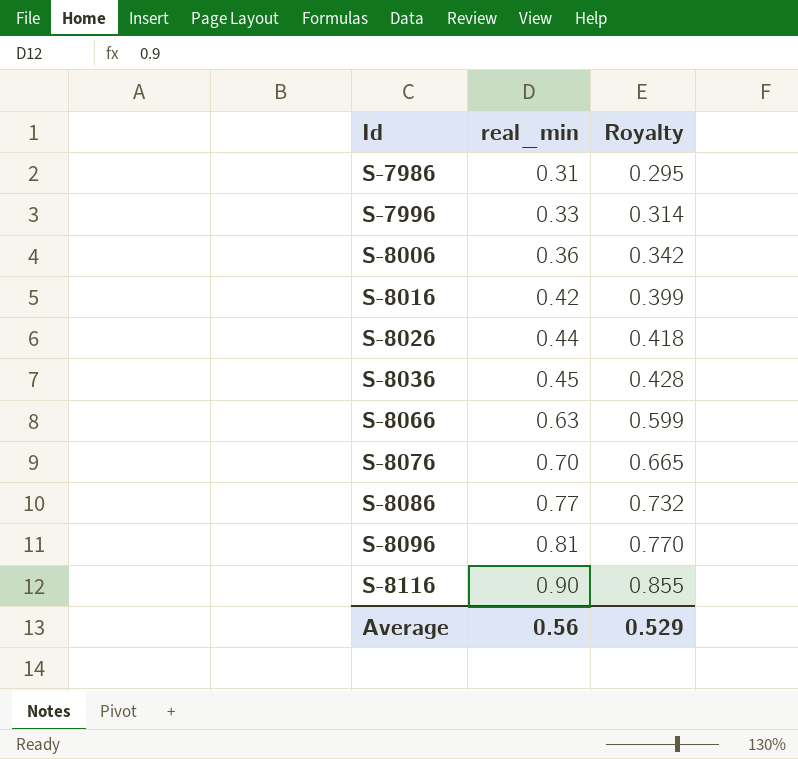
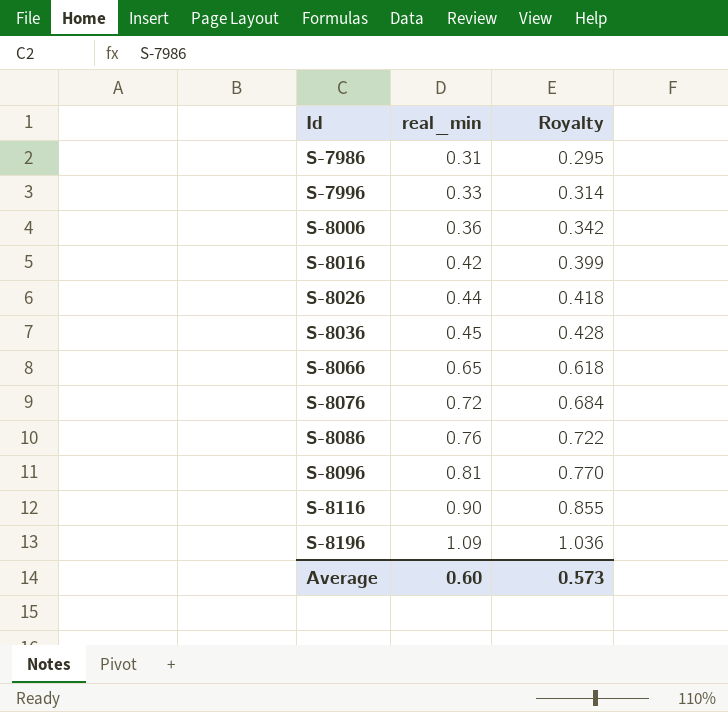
S-8066 | real_min: 0.63 -> 0.65
S-8066 | Royalty: 0.599 -> 0.618
S-8076 | real_min: 0.70 -> 0.72
S-8076 | Royalty: 0.665 -> 0.684
S-8086 | real_min: 0.77 -> 0.76
S-8086 | Royalty: 0.732 -> 0.722
row S-8196: none -> 1.09 | 1.036
Average | real_min: 0.56 -> 0.60
Average | Royalty: 0.529 -> 0.573

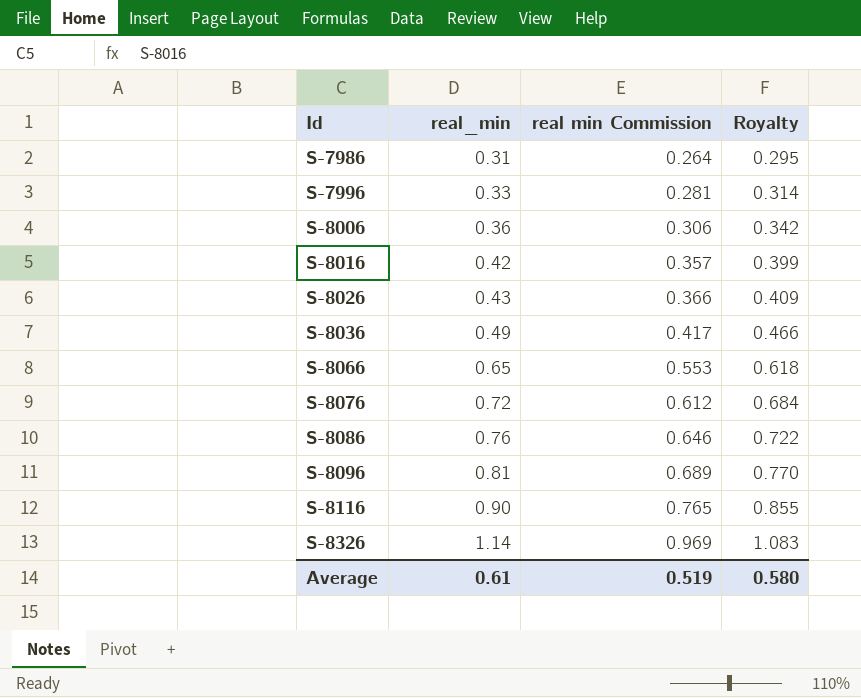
column real min Commission | formula: none -> [real_min] * 0.85
row S-8196: 1.09 | 1.036 -> none
S-8026 | real_min: 0.44 -> 0.43
S-8026 | Royalty: 0.418 -> 0.409
S-8036 | real_min: 0.45 -> 0.49
S-8036 | Royalty: 0.428 -> 0.466
row S-8326: none -> 1.14 | 0.969 | 1.083
Average | real_min: 0.60 -> 0.61
Average | Royalty: 0.573 -> 0.580

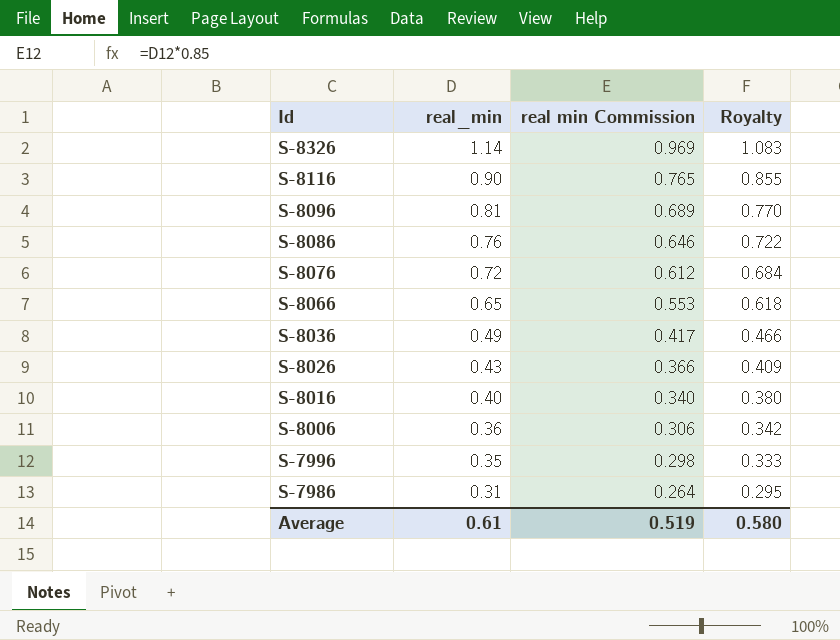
row order: Id ascending -> Id descending
S-8016 | real_min: 0.42 -> 0.40
S-8016 | real min Commission: 0.357 -> 0.340
S-8016 | Royalty: 0.399 -> 0.380
S-7996 | real_min: 0.33 -> 0.35
S-7996 | real min Commission: 0.281 -> 0.298
S-7996 | Royalty: 0.314 -> 0.333

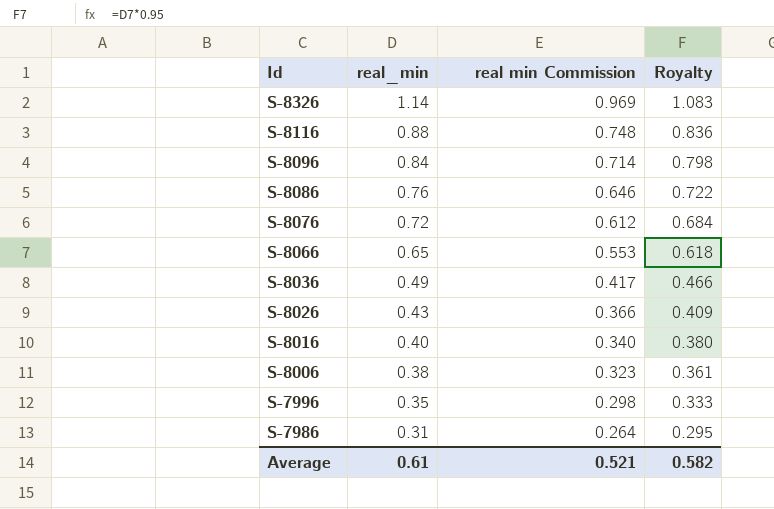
S-8116 | real_min: 0.90 -> 0.88
S-8116 | real min Commission: 0.765 -> 0.748
S-8116 | Royalty: 0.855 -> 0.836
S-8096 | real_min: 0.81 -> 0.84
S-8096 | real min Commission: 0.689 -> 0.714
S-8096 | Royalty: 0.770 -> 0.798
S-8006 | real_min: 0.36 -> 0.38
S-8006 | real min Commission: 0.306 -> 0.323
S-8006 | Royalty: 0.342 -> 0.361
Average | real min Commission: 0.519 -> 0.521
Average | Royalty: 0.580 -> 0.582

